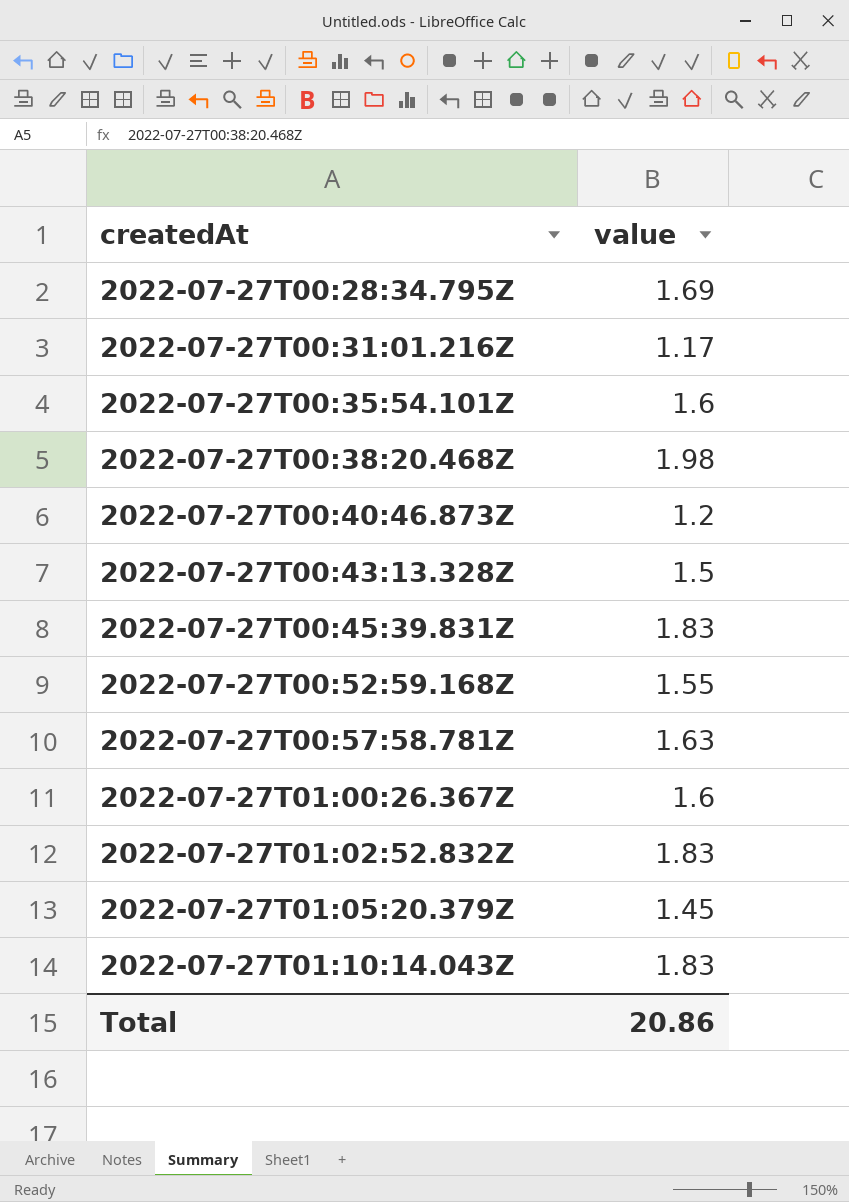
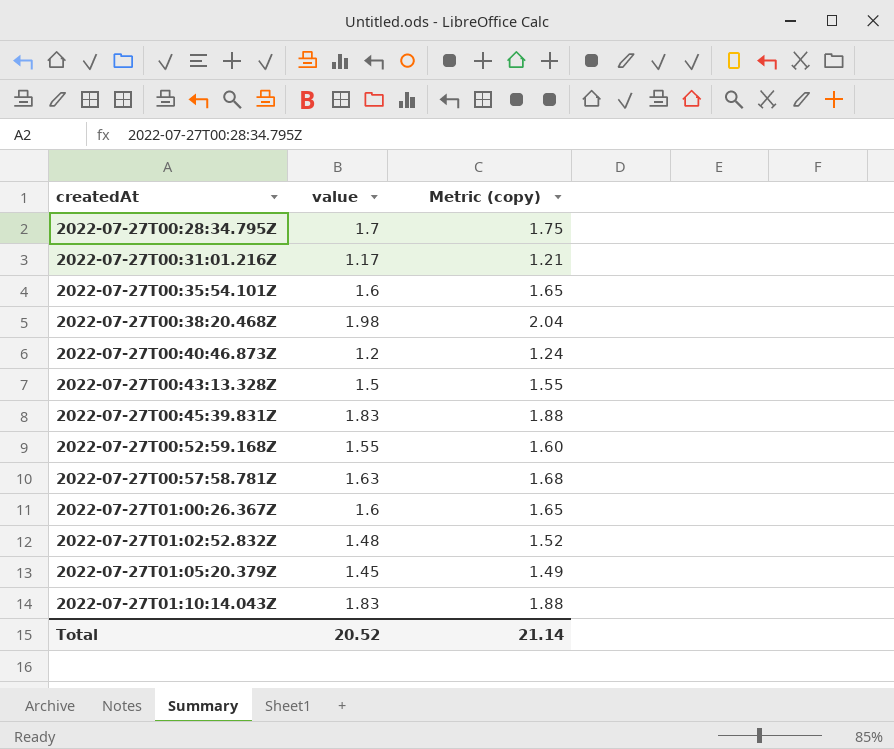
column Metric (copy) | formula: none -> [value] * 1.03
2022-07-27T00:28:34.795Z | value: 1.69 -> 1.7
2022-07-27T01:02:52.832Z | value: 1.83 -> 1.48
Total | value: 20.86 -> 20.52

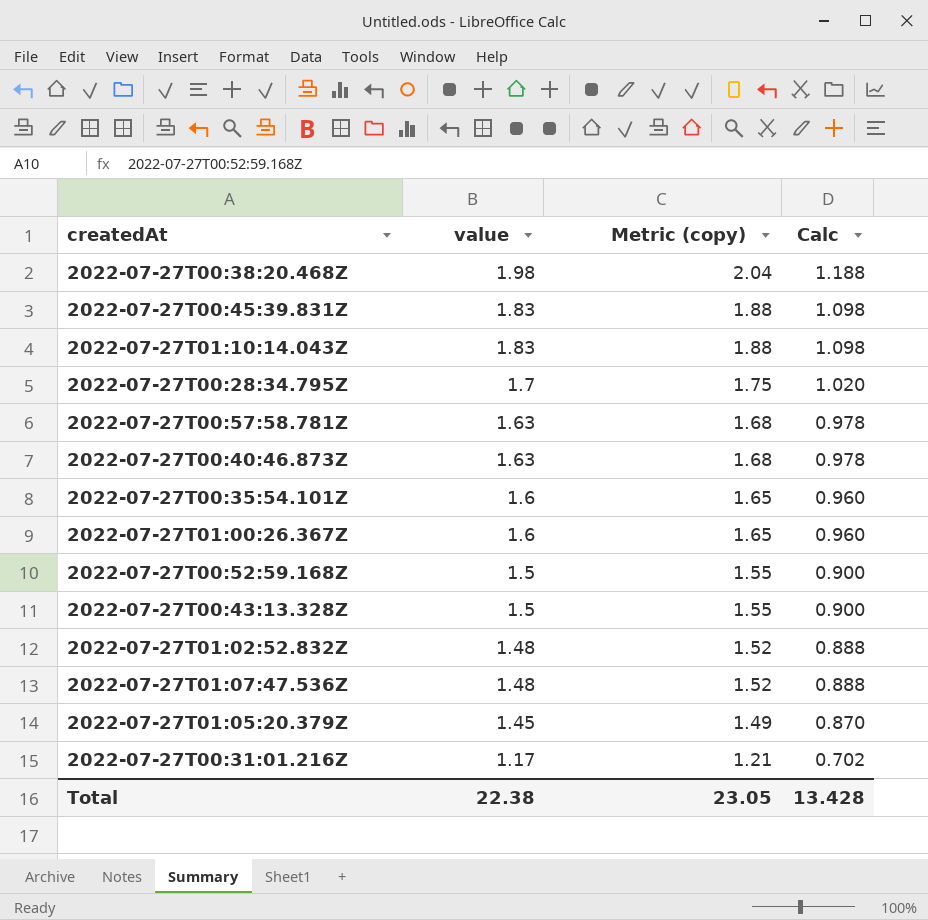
row order: createdAt ascending -> value descending
column Calc | formula: none -> [value] * 0.6
2022-07-27T00:40:46.873Z | value: 1.2 -> 1.63
2022-07-27T00:40:46.873Z | Metric (copy): 1.24 -> 1.68
2022-07-27T00:52:59.168Z | value: 1.55 -> 1.5
2022-07-27T00:52:59.168Z | Metric (copy): 1.60 -> 1.55
row 2022-07-27T01:07:47.536Z: none -> 1.48 | 1.52 | 0.888
Total | value: 20.52 -> 22.38
Total | Metric (copy): 21.14 -> 23.05

